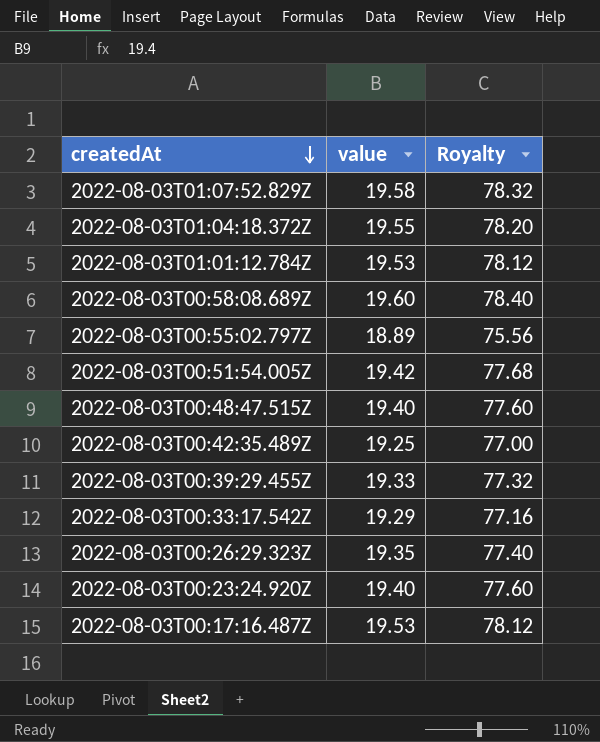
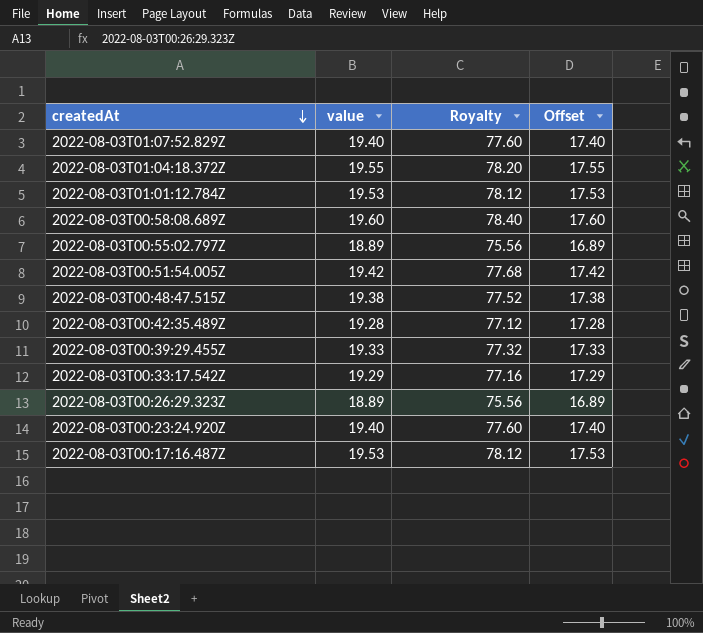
column Offset | formula: none -> [value] - 2
2022-08-03T01:07:52.829Z | value: 19.58 -> 19.40
2022-08-03T01:07:52.829Z | Royalty: 78.32 -> 77.60
2022-08-03T00:48:47.515Z | value: 19.40 -> 19.38
2022-08-03T00:48:47.515Z | Royalty: 77.60 -> 77.52
2022-08-03T00:42:35.489Z | value: 19.25 -> 19.28
2022-08-03T00:42:35.489Z | Royalty: 77.00 -> 77.12
2022-08-03T00:26:29.323Z | value: 19.35 -> 18.89
2022-08-03T00:26:29.323Z | Royalty: 77.40 -> 75.56

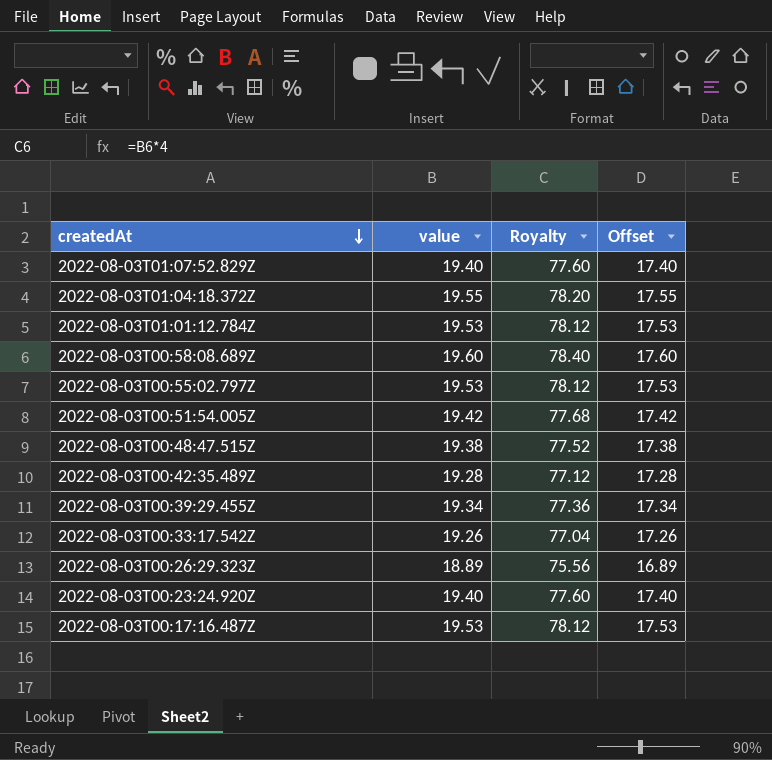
2022-08-03T00:55:02.797Z | value: 18.89 -> 19.53
2022-08-03T00:55:02.797Z | Royalty: 75.56 -> 78.12
2022-08-03T00:55:02.797Z | Offset: 16.89 -> 17.53
2022-08-03T00:39:29.455Z | value: 19.33 -> 19.34
2022-08-03T00:39:29.455Z | Royalty: 77.32 -> 77.36
2022-08-03T00:39:29.455Z | Offset: 17.33 -> 17.34
2022-08-03T00:33:17.542Z | value: 19.29 -> 19.26
2022-08-03T00:33:17.542Z | Royalty: 77.16 -> 77.04
2022-08-03T00:33:17.542Z | Offset: 17.29 -> 17.26

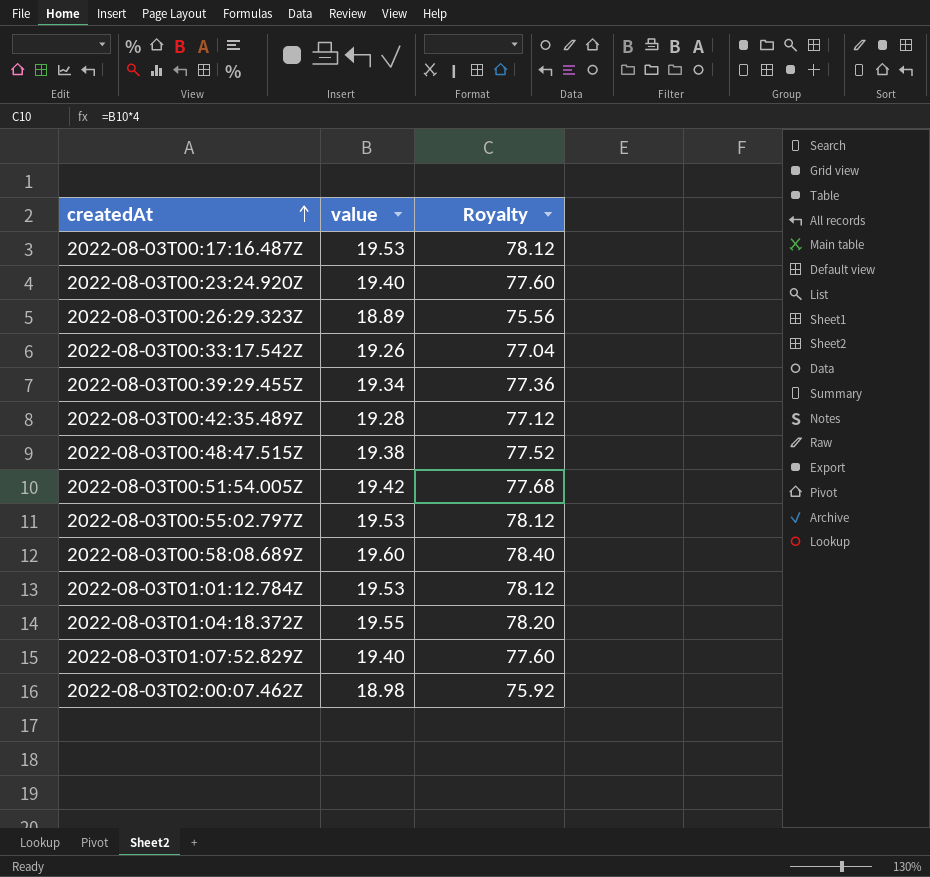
row order: createdAt descending -> createdAt ascending
column Offset | formula: [value] - 2 -> none
row 2022-08-03T02:00:07.462Z: none -> 18.98 | 75.92

